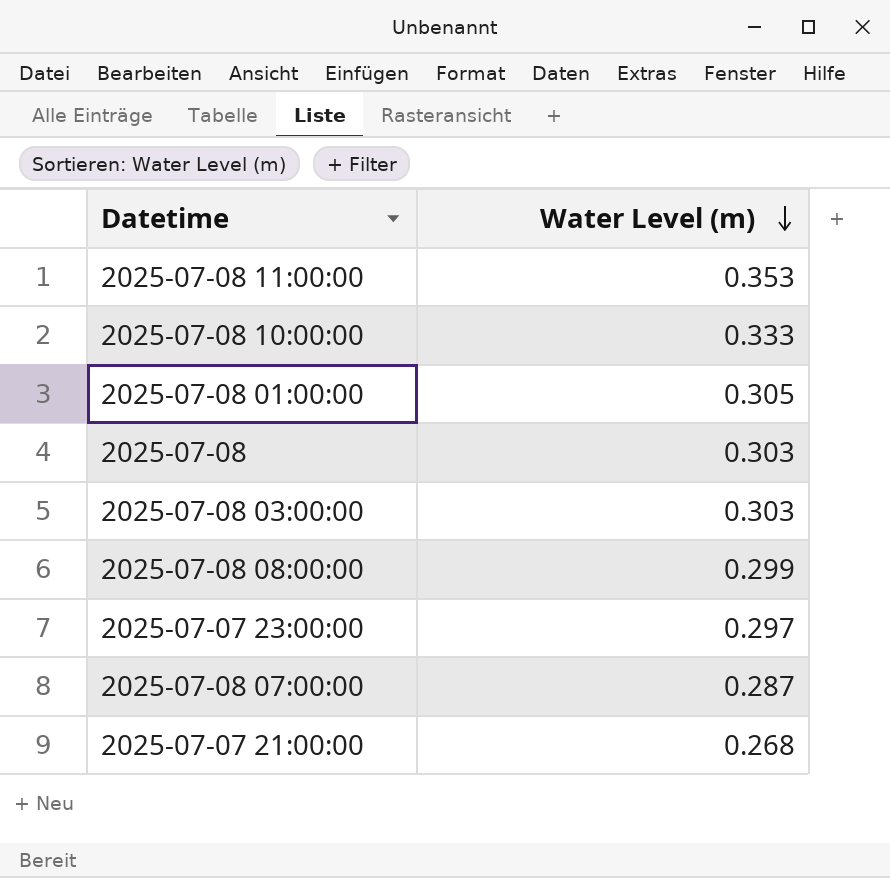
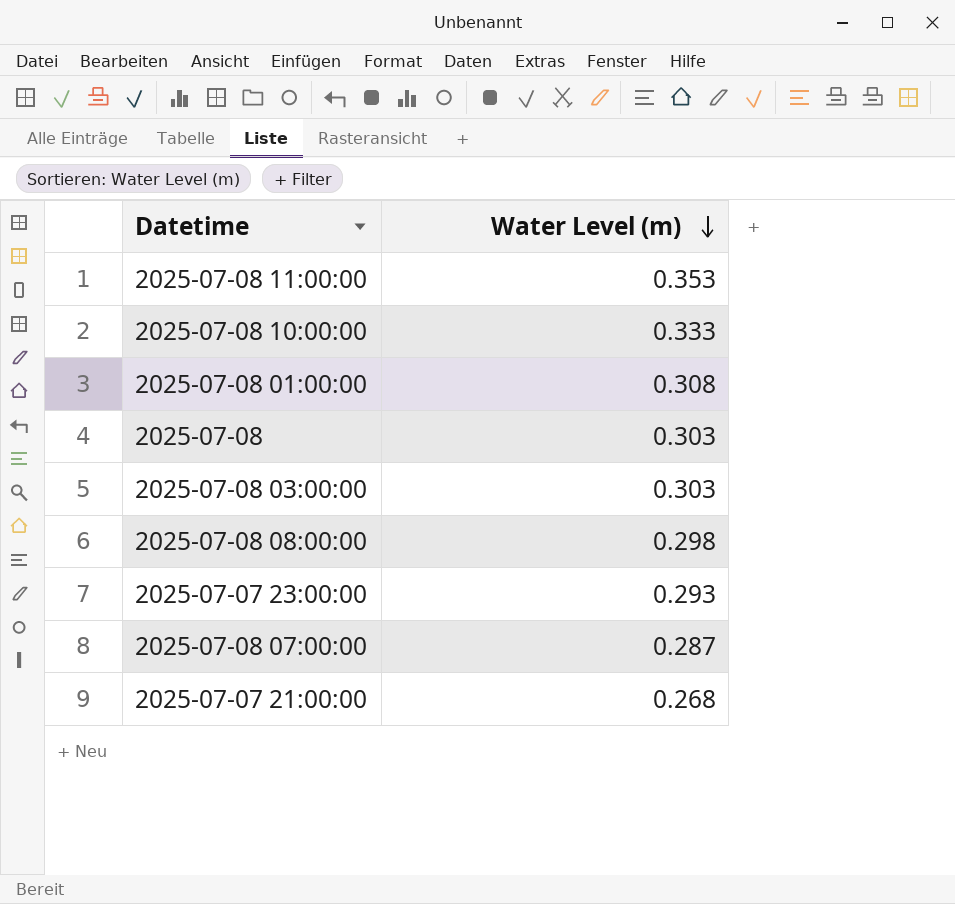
2025-07-08 01:00:00 | Water Level (m): 0.305 -> 0.308
2025-07-08 08:00:00 | Water Level (m): 0.299 -> 0.298
2025-07-07 23:00:00 | Water Level (m): 0.297 -> 0.293

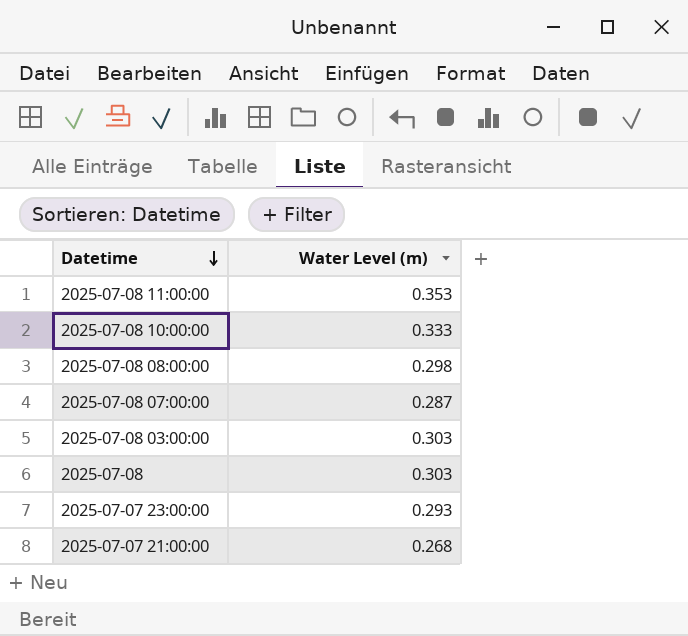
row order: Water Level (m) descending -> Datetime descending
row 2025-07-08 01:00:00: 0.308 -> none

